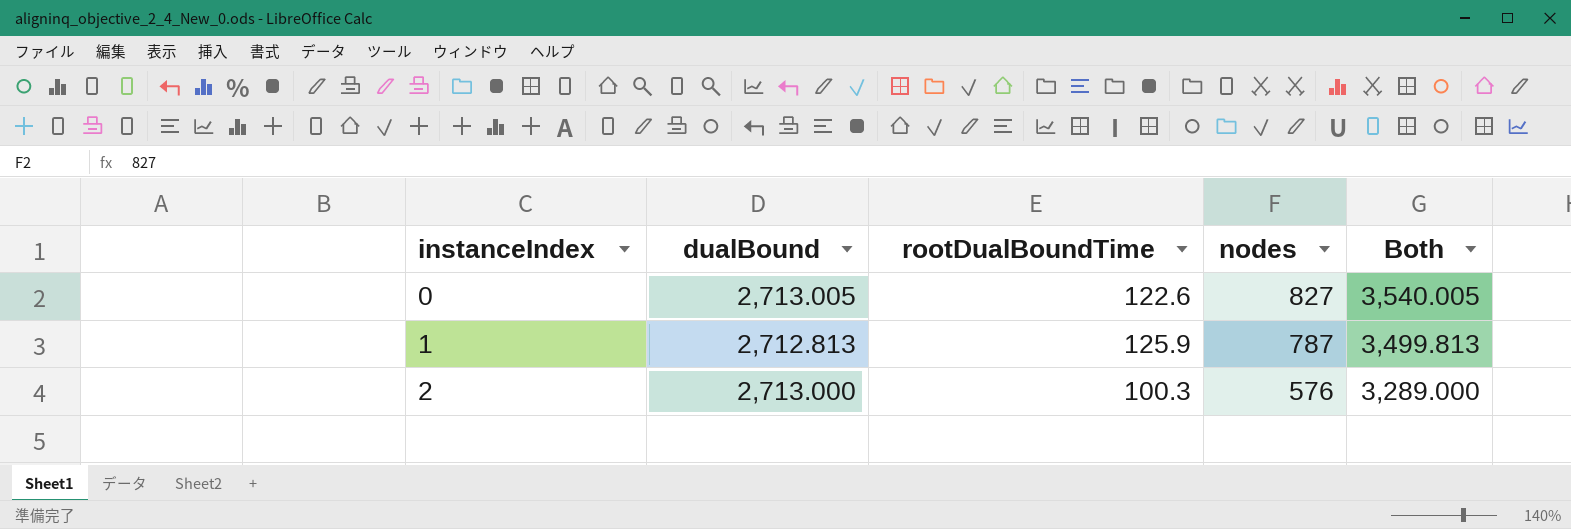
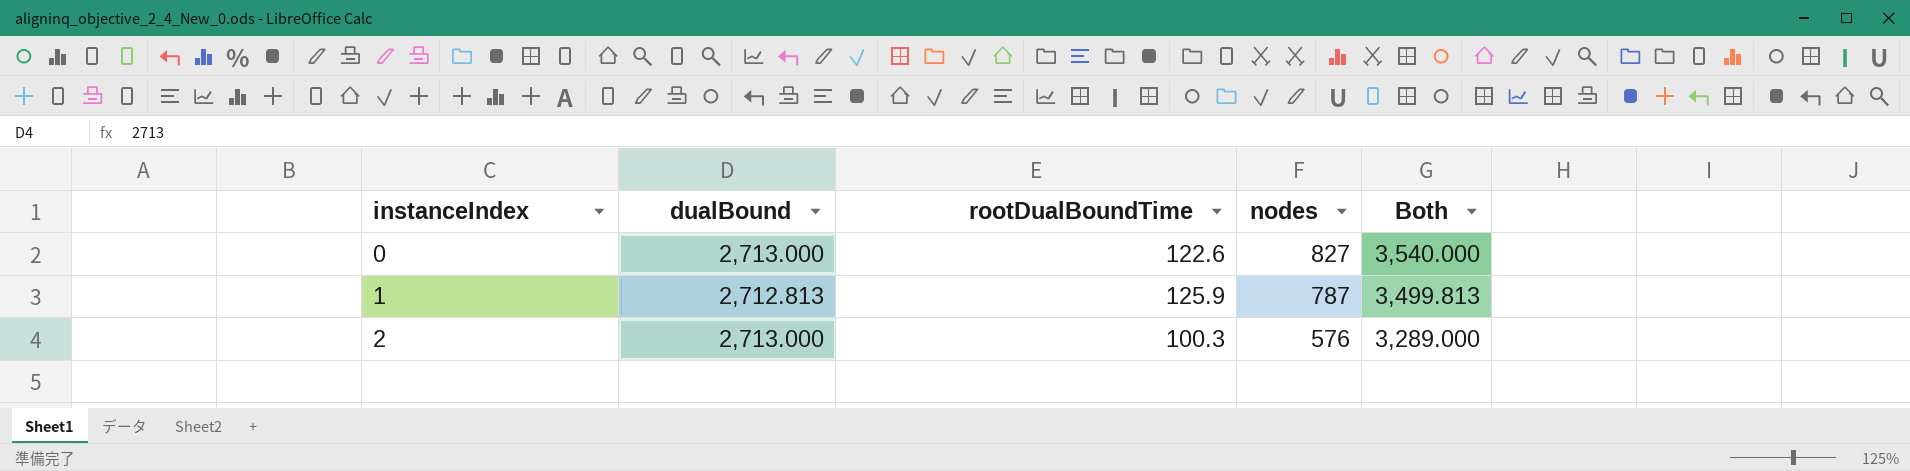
0 | dualBound: 2,713.005 -> 2,713.000
0 | Both: 3,540.005 -> 3,540.000

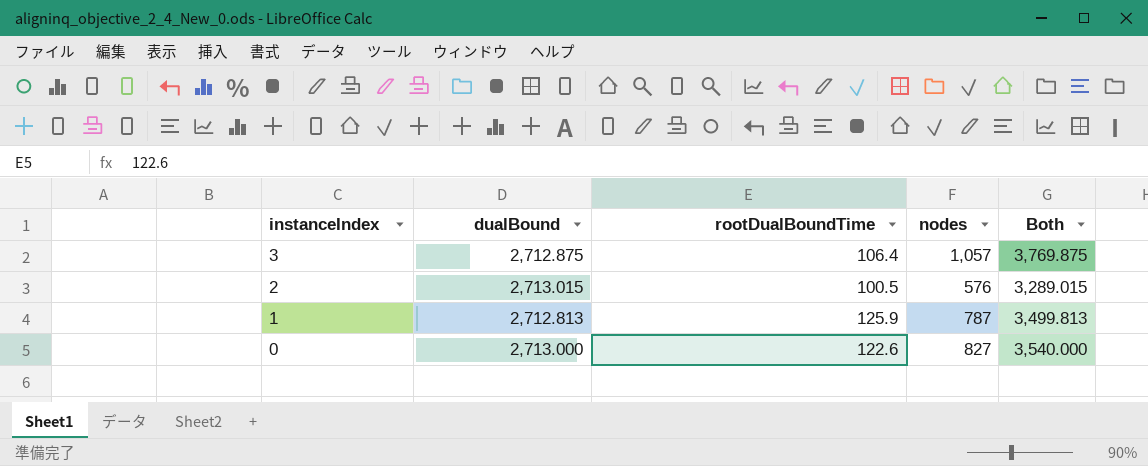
row order: instanceIndex ascending -> instanceIndex descending
row 3: none -> 2,712.875 | 106.4 | 1,057 | 3,769.875
2 | dualBound: 2,713.000 -> 2,713.015
2 | rootDualBoundTime: 100.3 -> 100.5
2 | Both: 3,289.000 -> 3,289.015

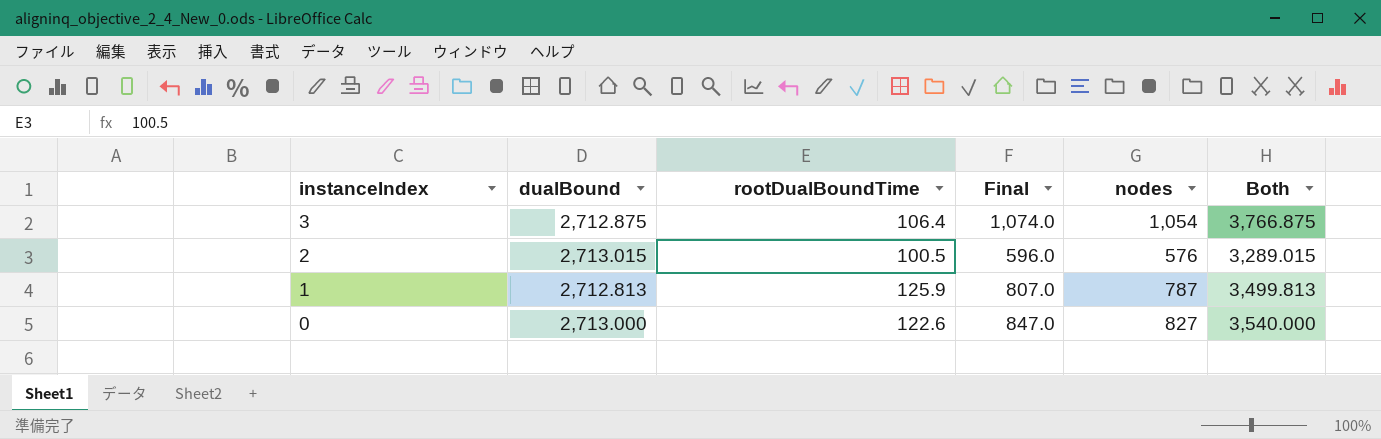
column Final | formula: none -> [nodes] + 20
3 | nodes: 1,057 -> 1,054
3 | Both: 3,769.875 -> 3,766.875

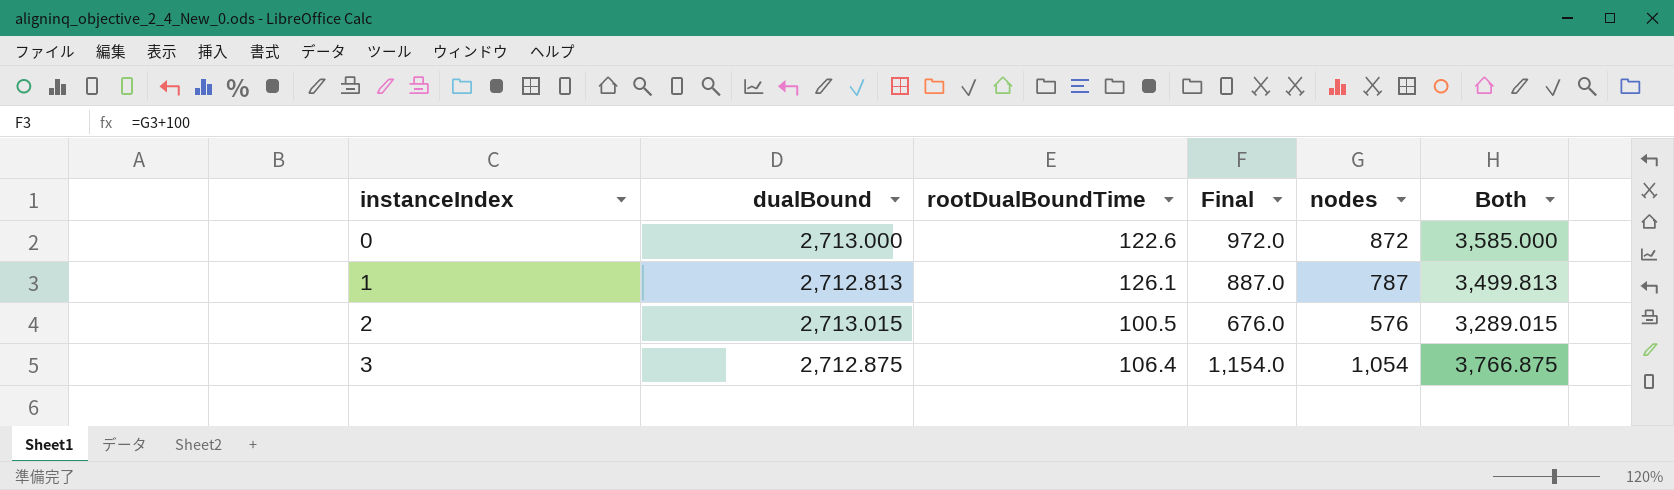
row order: instanceIndex descending -> instanceIndex ascending
column Final | formula: [nodes] + 20 -> [nodes] + 100
0 | nodes: 827 -> 872
0 | Both: 3,540.000 -> 3,585.000
1 | rootDualBoundTime: 125.9 -> 126.1

